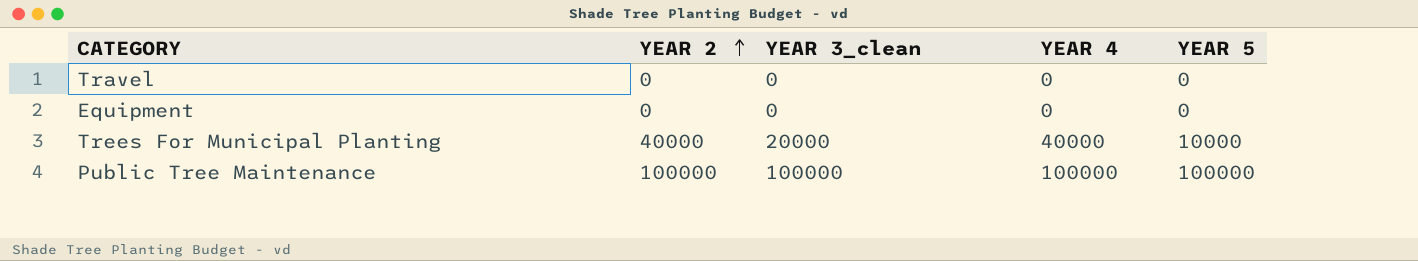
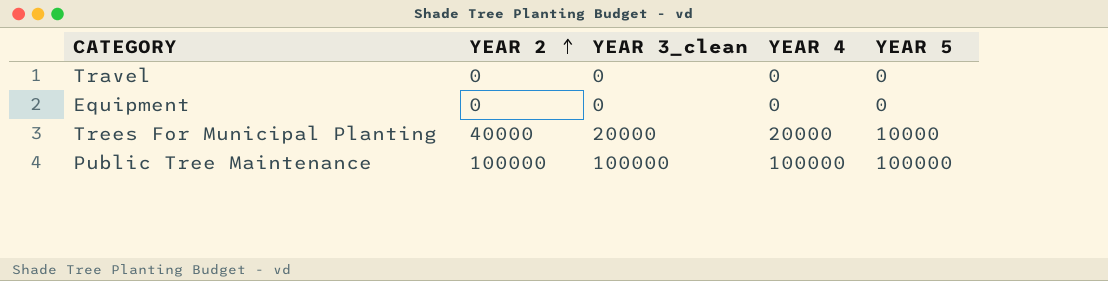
Trees For Municipal Planting | YEAR 4: 40000 -> 20000

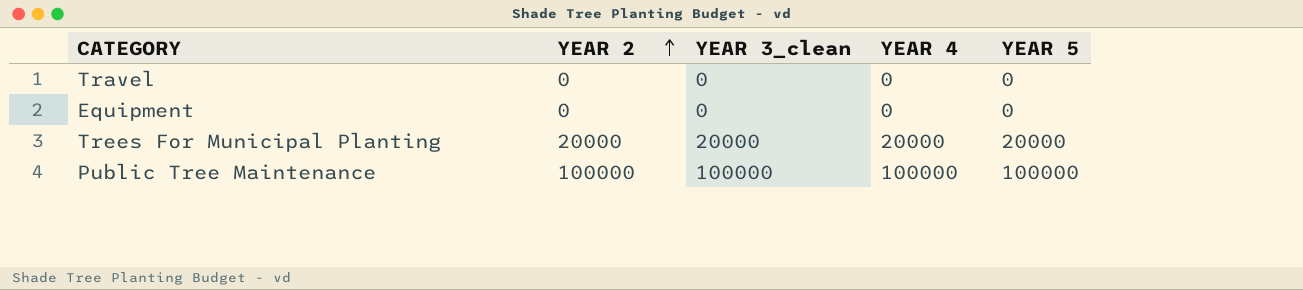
Trees For Municipal Planting | YEAR 2: 40000 -> 20000
Trees For Municipal Planting | YEAR 5: 10000 -> 20000

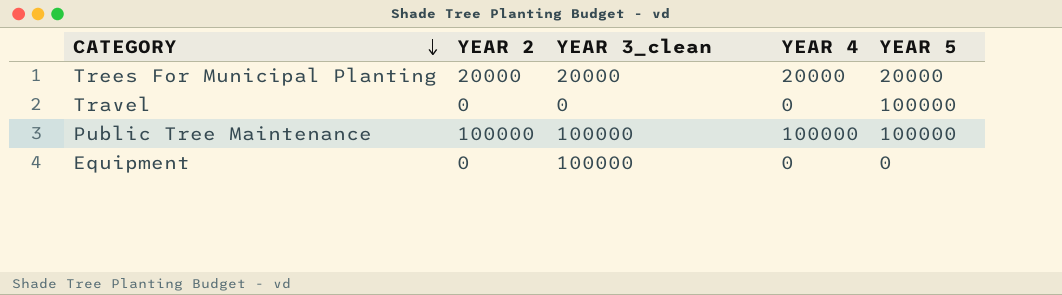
row order: YEAR 2 ascending -> CATEGORY descending
Travel | YEAR 5: 0 -> 100000
Equipment | YEAR 3_clean: 0 -> 100000

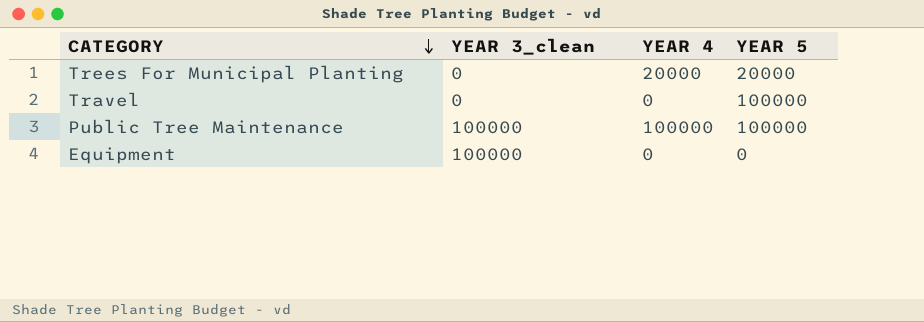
column YEAR 2 | position: 2 -> none
Trees For Municipal Planting | YEAR 3_clean: 20000 -> 0

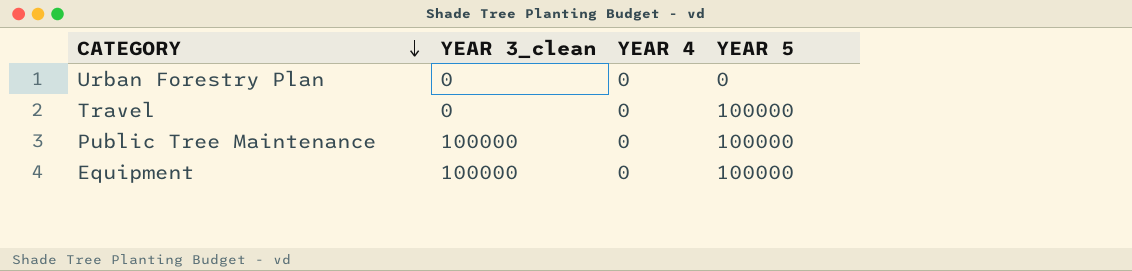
row Trees For Municipal Planting: 0 | 20000 | 20000 -> none
row Urban Forestry Plan: none -> 0 | 0 | 0
Public Tree Maintenance | YEAR 4: 100000 -> 0
Equipment | YEAR 5: 0 -> 100000

